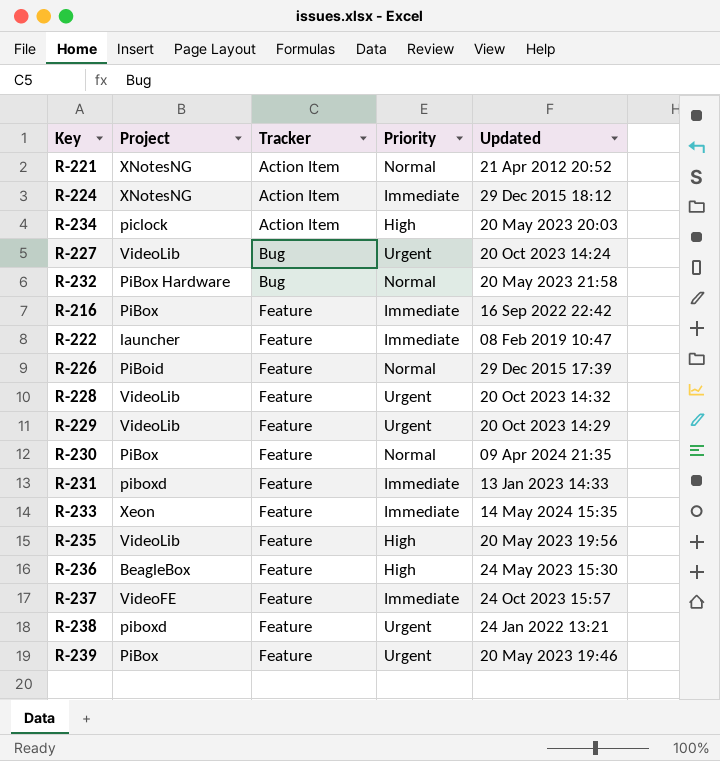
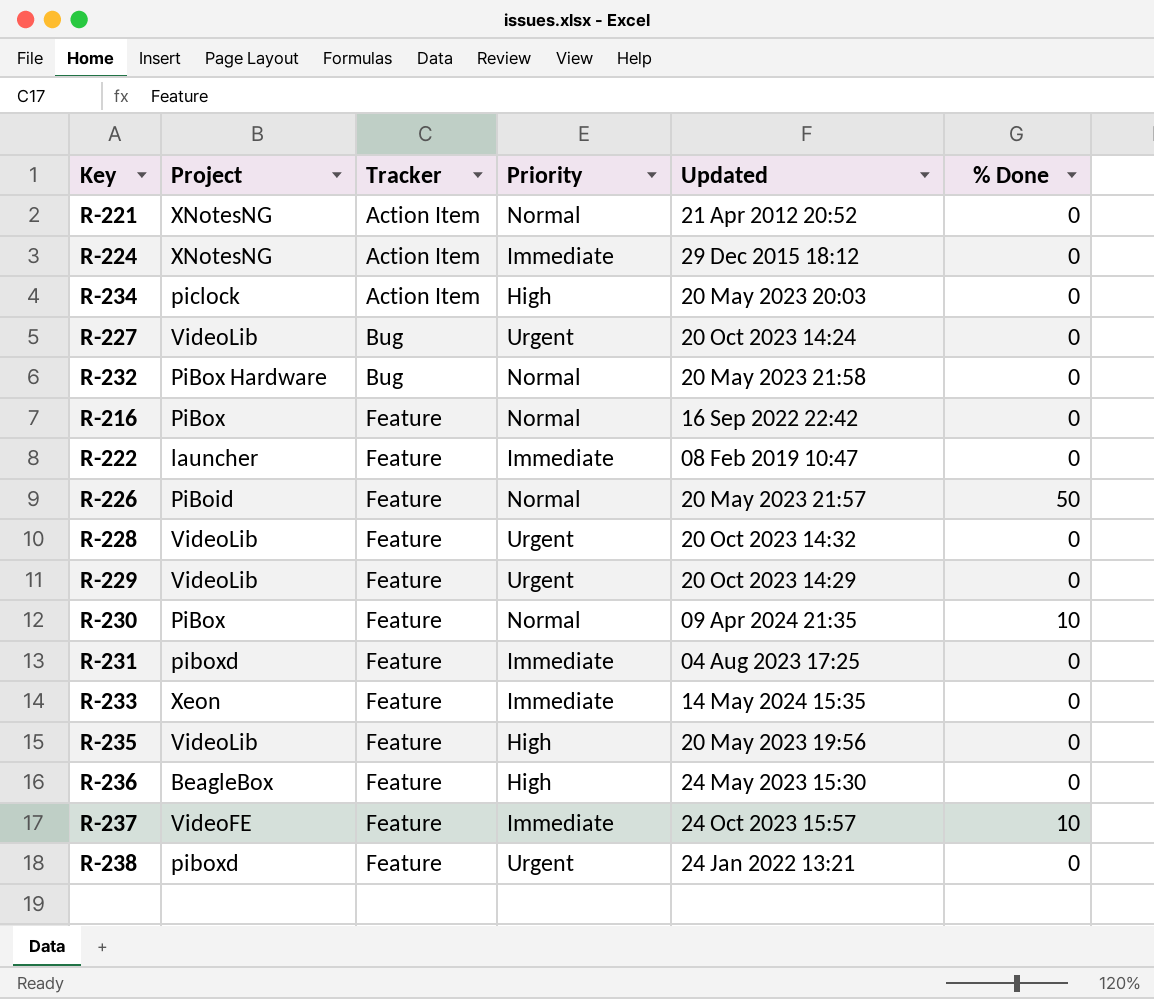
column % Done | position: none -> 6
row R-239: PiBox | Feature | Urgent | 20 May 2023 19:46 -> none
R-216 | Priority: Immediate -> Normal
R-226 | Updated: 29 Dec 2015 17:39 -> 20 May 2023 21:57
R-231 | Updated: 13 Jan 2023 14:33 -> 04 Aug 2023 17:25

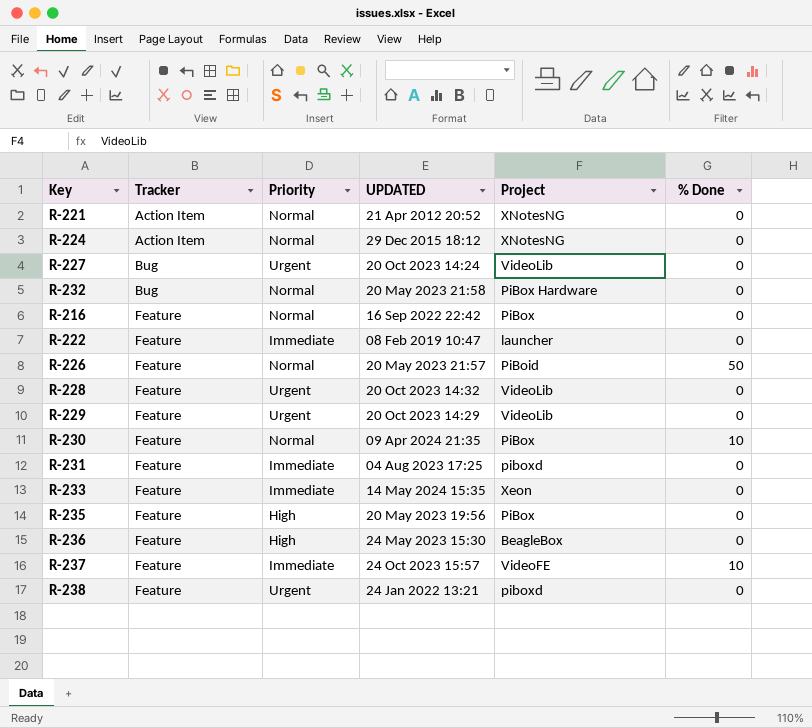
column name: Updated -> UPDATED
column Project | position: 2 -> 5
row R-234: piclock | Action Item | High | 20 May 2023 20:03 | 0 -> none
R-224 | Priority: Immediate -> Normal
R-235 | Project: VideoLib -> PiBox

